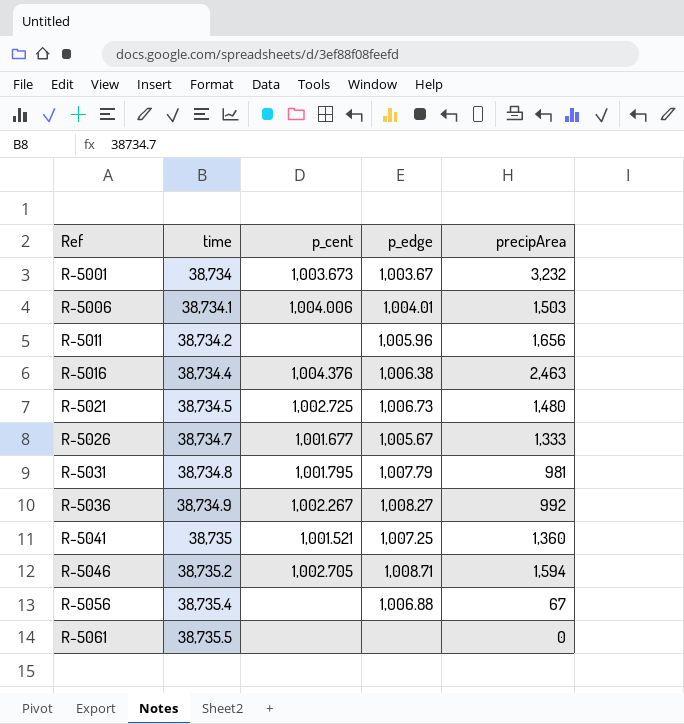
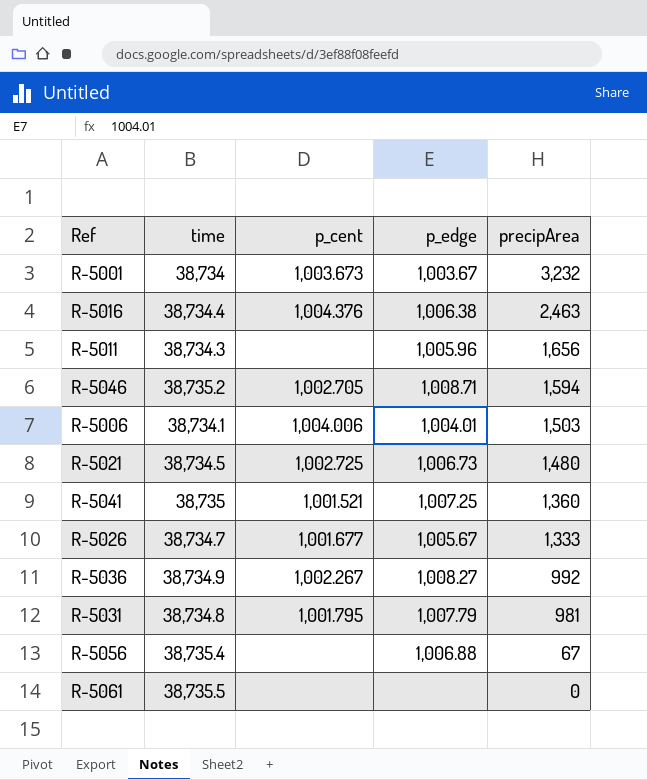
row order: Ref ascending -> precipArea descending
R-5011 | time: 38,734.2 -> 38,734.3

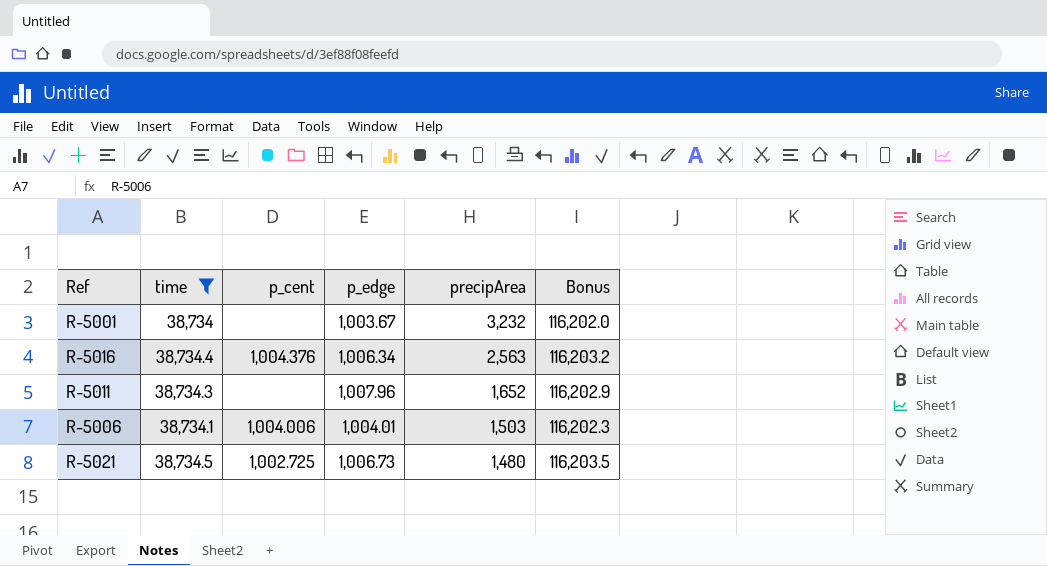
filter: none -> time <= 38,734.5
column Bonus | formula: none -> [time] * 3
R-5001 | p_cent: 1,003.673 -> none
R-5016 | p_edge: 1,006.38 -> 1,006.34
R-5016 | precipArea: 2,463 -> 2,563
R-5011 | p_edge: 1,005.96 -> 1,007.96
R-5011 | precipArea: 1,656 -> 1,652

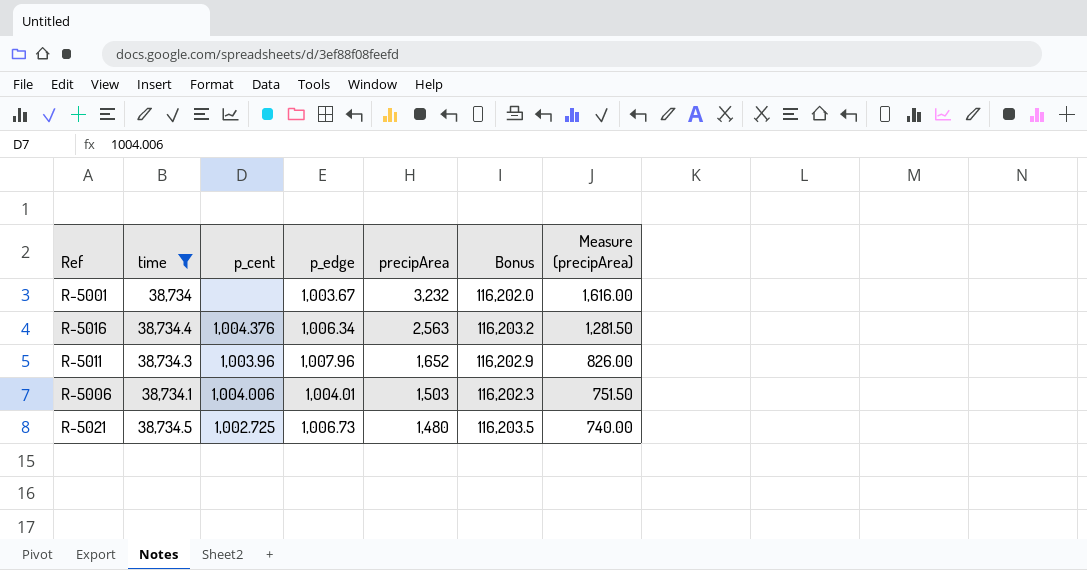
column Measure (precipArea) | formula: none -> [precipArea] * 0.5
R-5011 | p_cent: none -> 1,003.96

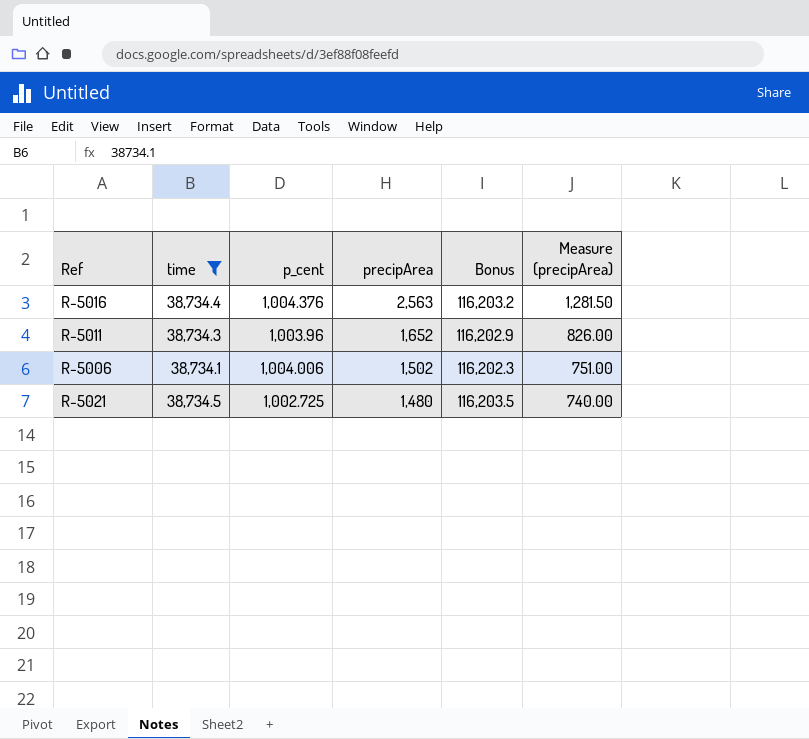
column p_edge | position: 4 -> none
row R-5001: 38,734 | none | 1,003.67 | 3,232 | 116,202.0 | 1,616.00 -> none
R-5006 | precipArea: 1,503 -> 1,502
R-5006 | Measure (precipArea): 751.50 -> 751.00

